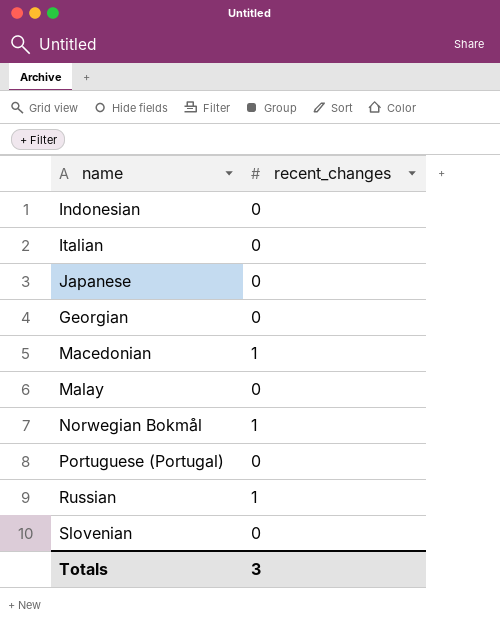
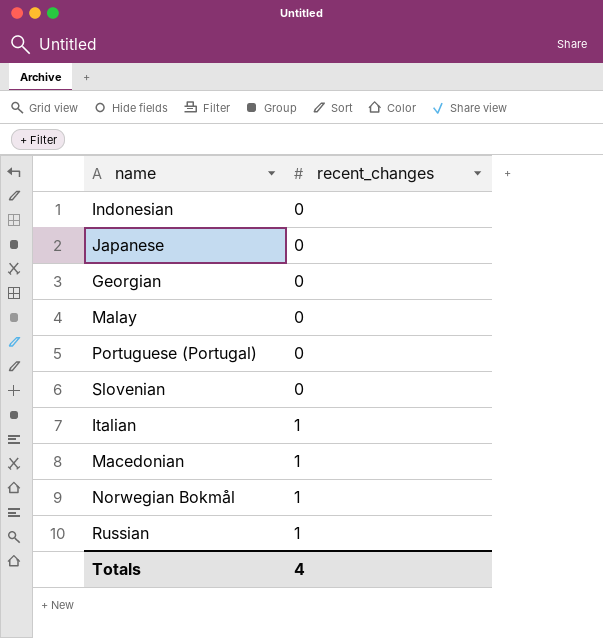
row order: none -> recent_changes ascending
Italian | recent_changes: 0 -> 1
Totals | recent_changes: 3 -> 4

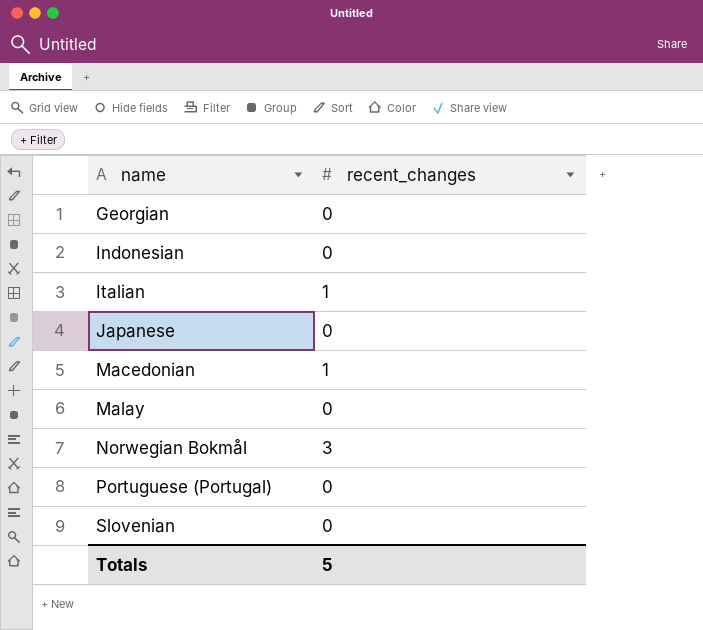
row order: recent_changes ascending -> name ascending
row Russian: 1 -> none
Norwegian Bokmål | recent_changes: 1 -> 3
Totals | recent_changes: 4 -> 5

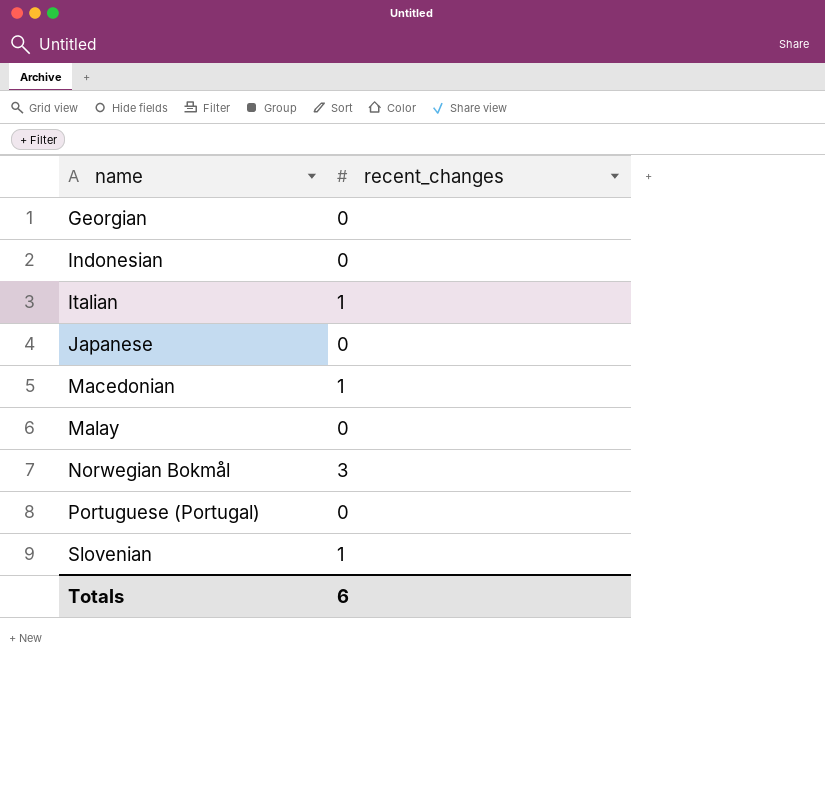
Slovenian | recent_changes: 0 -> 1
Totals | recent_changes: 5 -> 6

